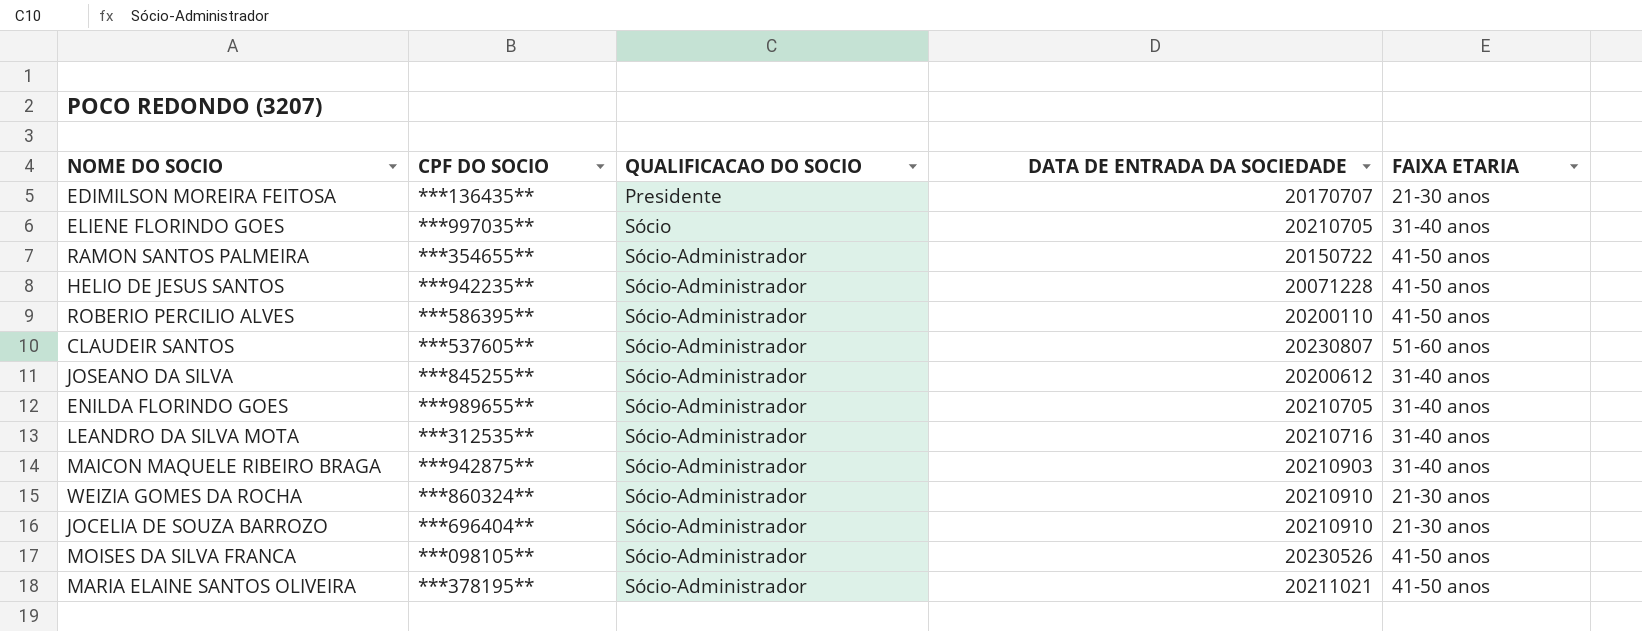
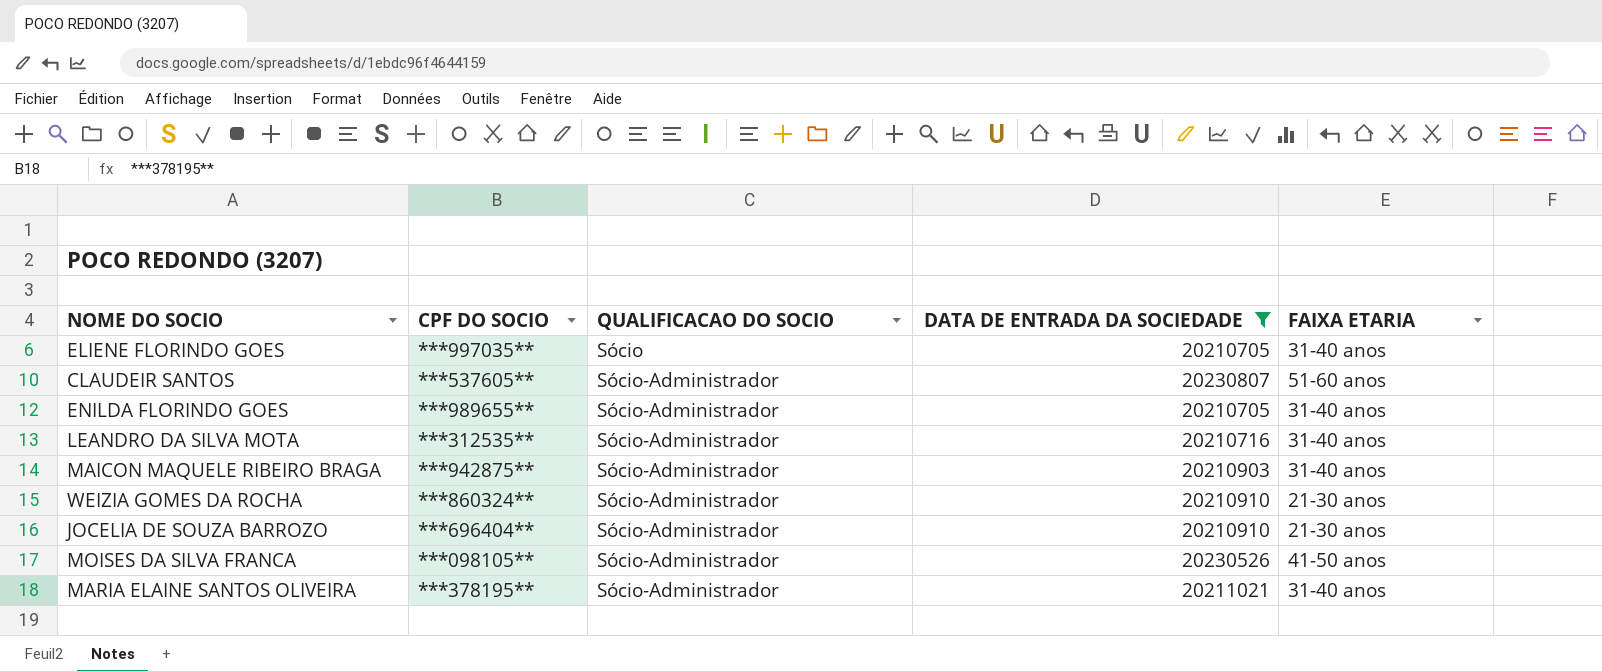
filter: none -> DATA DE ENTRADA DA SOCIEDADE >= 20210705
MARIA ELAINE SANTOS OLIVEIRA | FAIXA ETARIA: 41-50 anos -> 31-40 anos

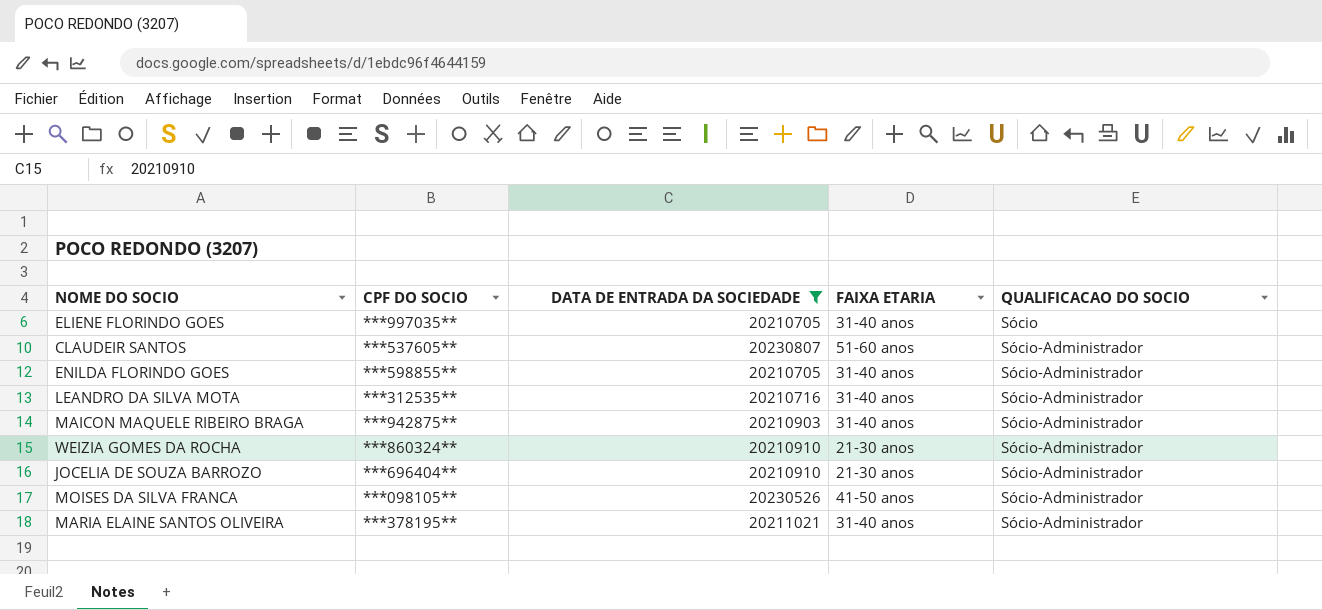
column QUALIFICACAO DO SOCIO | position: 3 -> 5
ENILDA FLORINDO GOES | CPF DO SOCIO: ***989655** -> ***598855**

